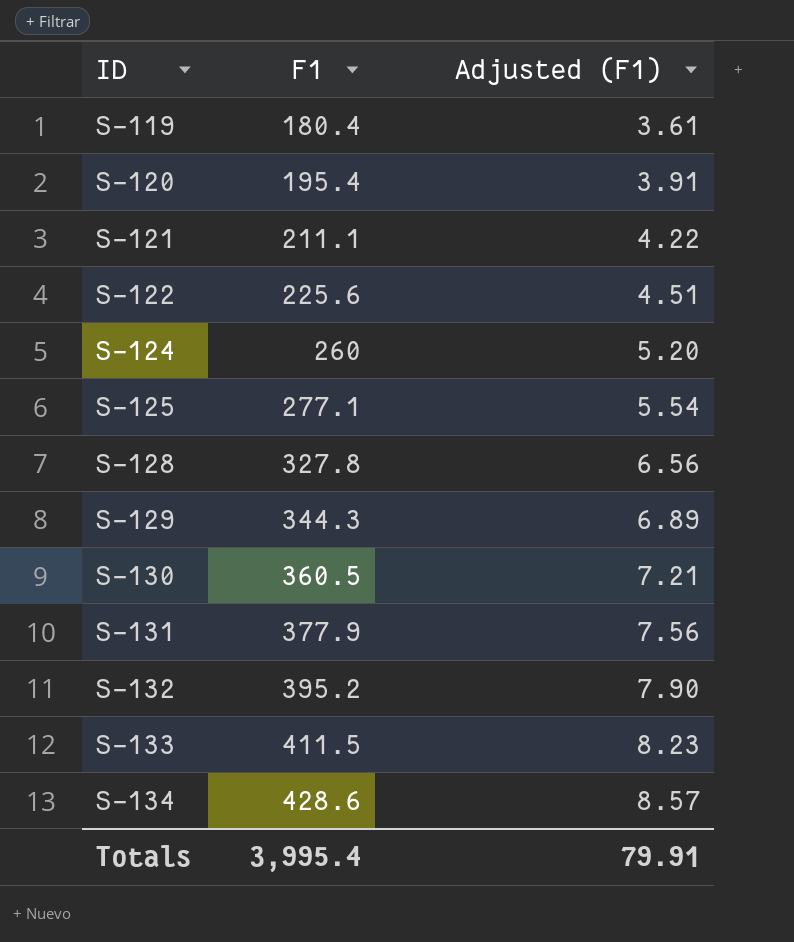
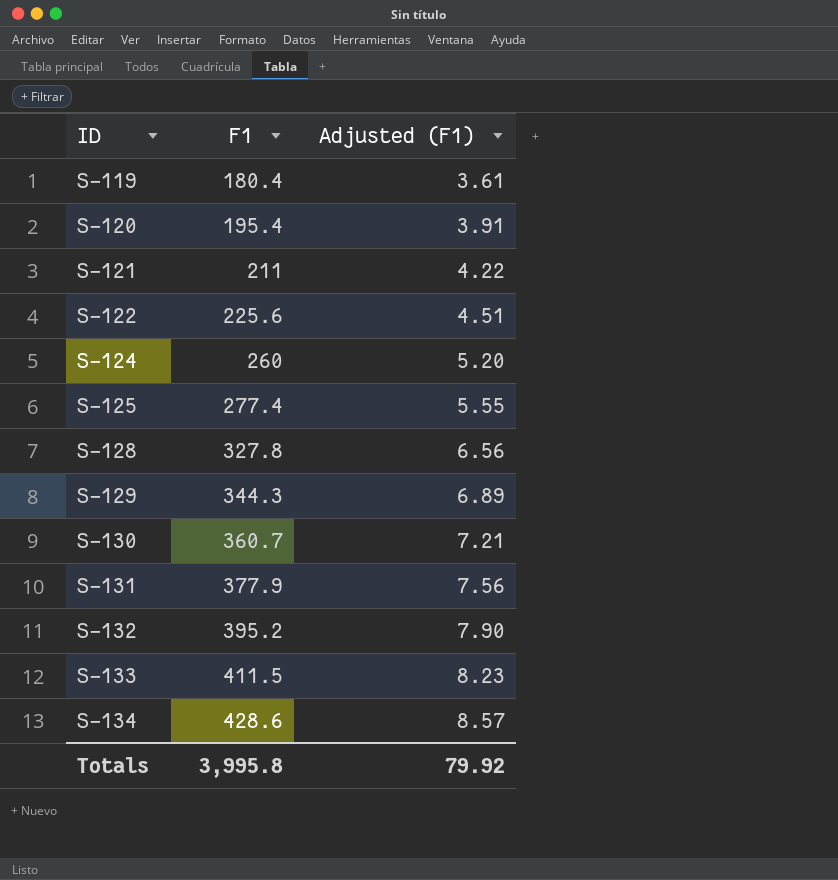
S-121 | F1: 211.1 -> 211
S-125 | F1: 277.1 -> 277.4
S-125 | Adjusted (F1): 5.54 -> 5.55
S-130 | F1: 360.5 -> 360.7
Totals | F1: 3,995.4 -> 3,995.8
Totals | Adjusted (F1): 79.91 -> 79.92

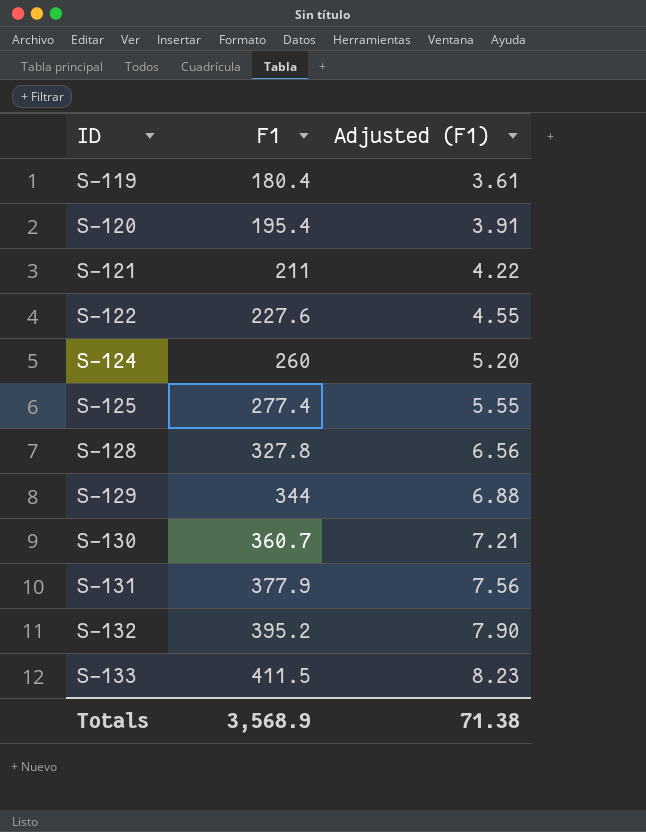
row S-134: 428.6 | 8.57 -> none
S-122 | F1: 225.6 -> 227.6
S-122 | Adjusted (F1): 4.51 -> 4.55
S-129 | F1: 344.3 -> 344
S-129 | Adjusted (F1): 6.89 -> 6.88
Totals | F1: 3,995.8 -> 3,568.9
Totals | Adjusted (F1): 79.92 -> 71.38

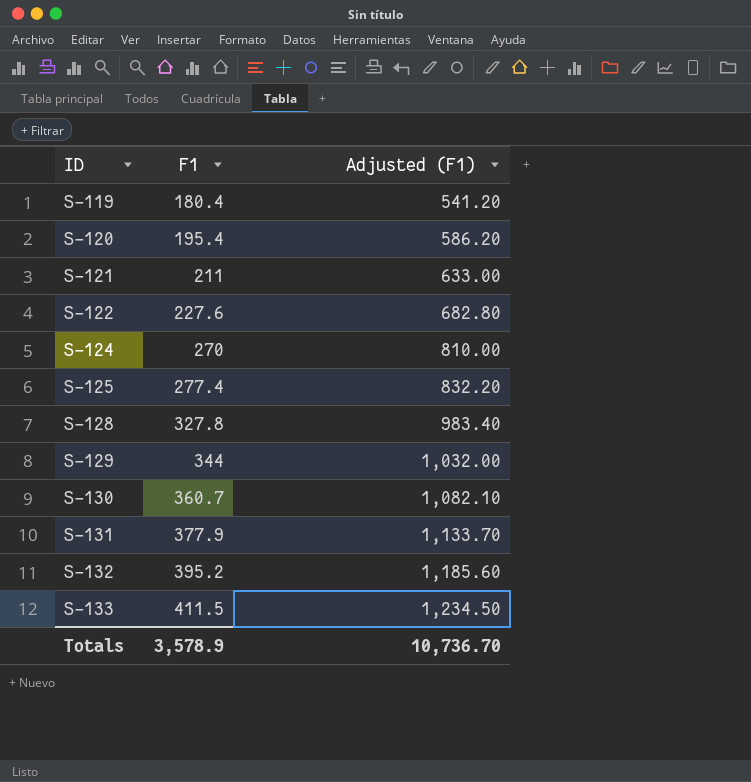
column Adjusted (F1) | formula: [F1] * 0.02 -> [F1] * 3
S-124 | F1: 260 -> 270
Totals | F1: 3,568.9 -> 3,578.9
Totals | Adjusted (F1): 71.38 -> 10,736.70

